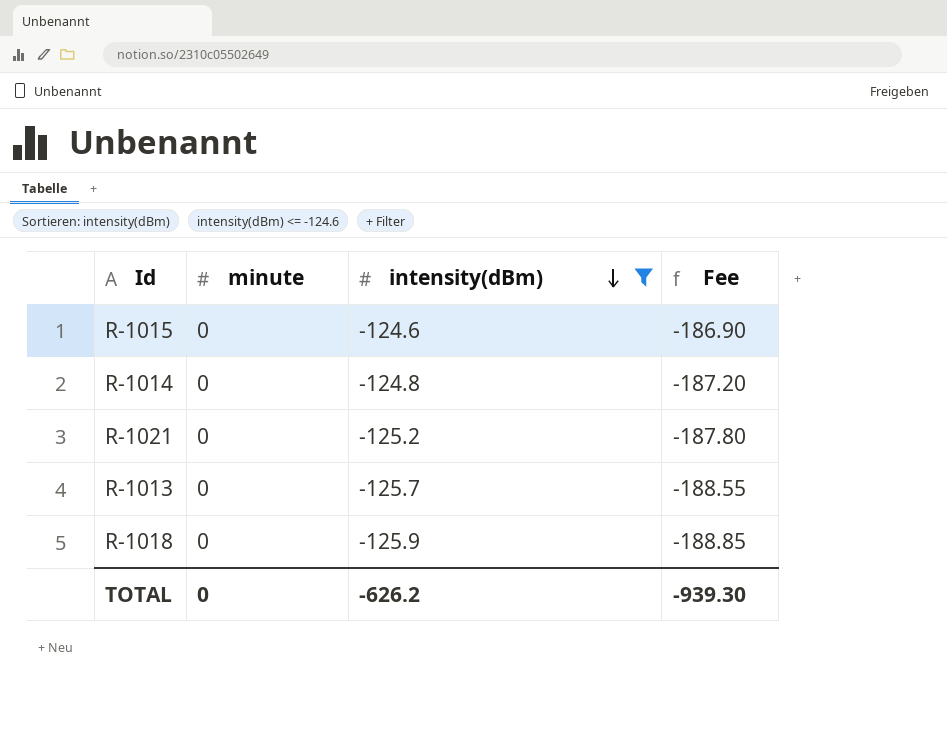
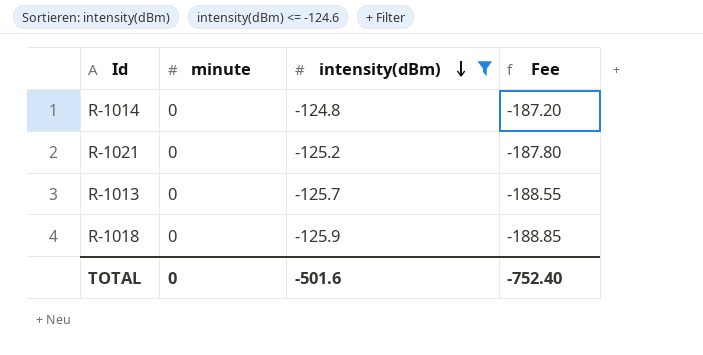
row R-1015: 0 | -124.6 | -186.90 -> none
TOTAL | intensity(dBm): -626.2 -> -501.6
TOTAL | Fee: -939.30 -> -752.40

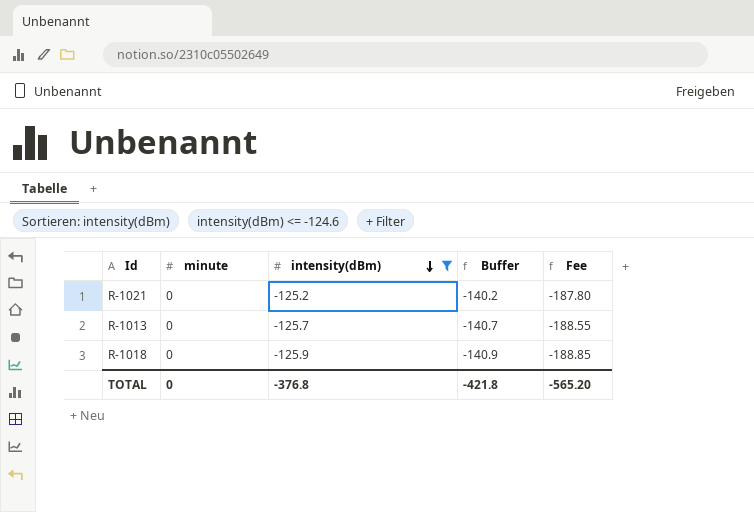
column Buffer | formula: none -> [intensity(dBm)] - 15
row R-1014: 0 | -124.8 | -187.20 -> none
TOTAL | intensity(dBm): -501.6 -> -376.8
TOTAL | Fee: -752.40 -> -565.20

